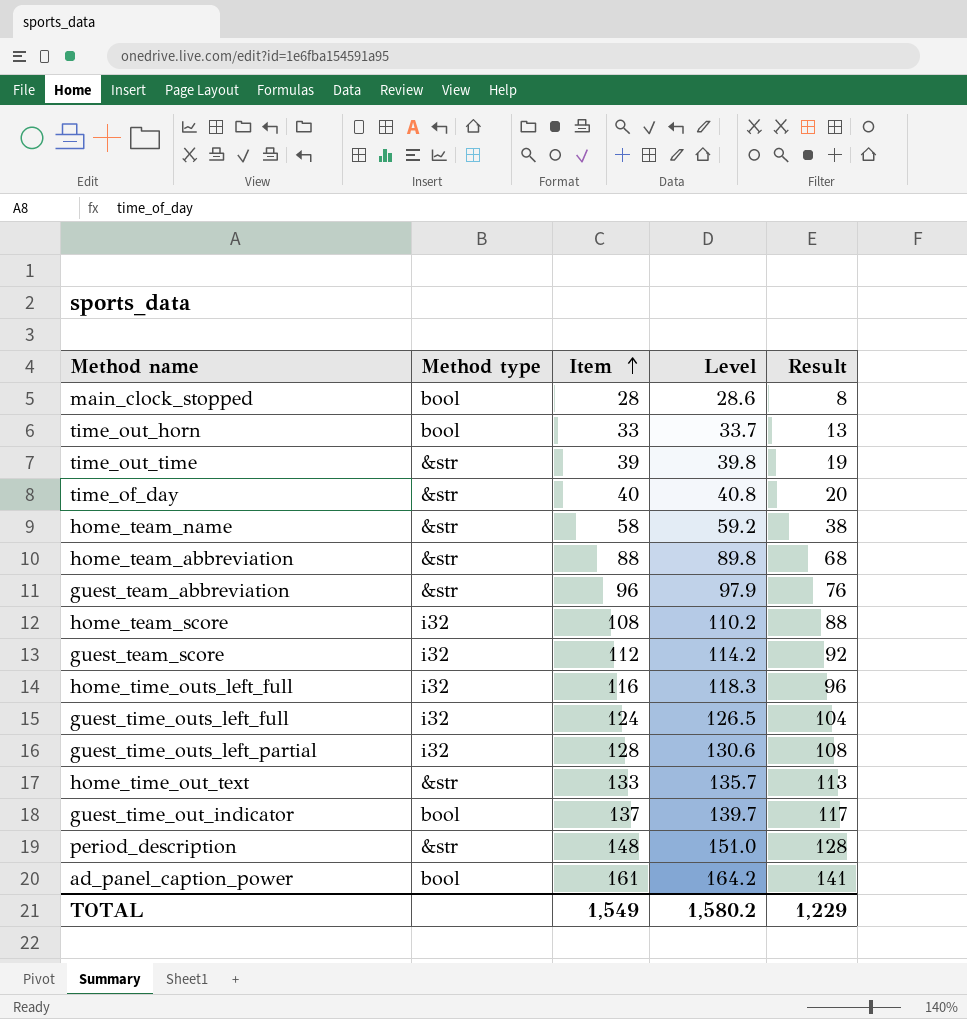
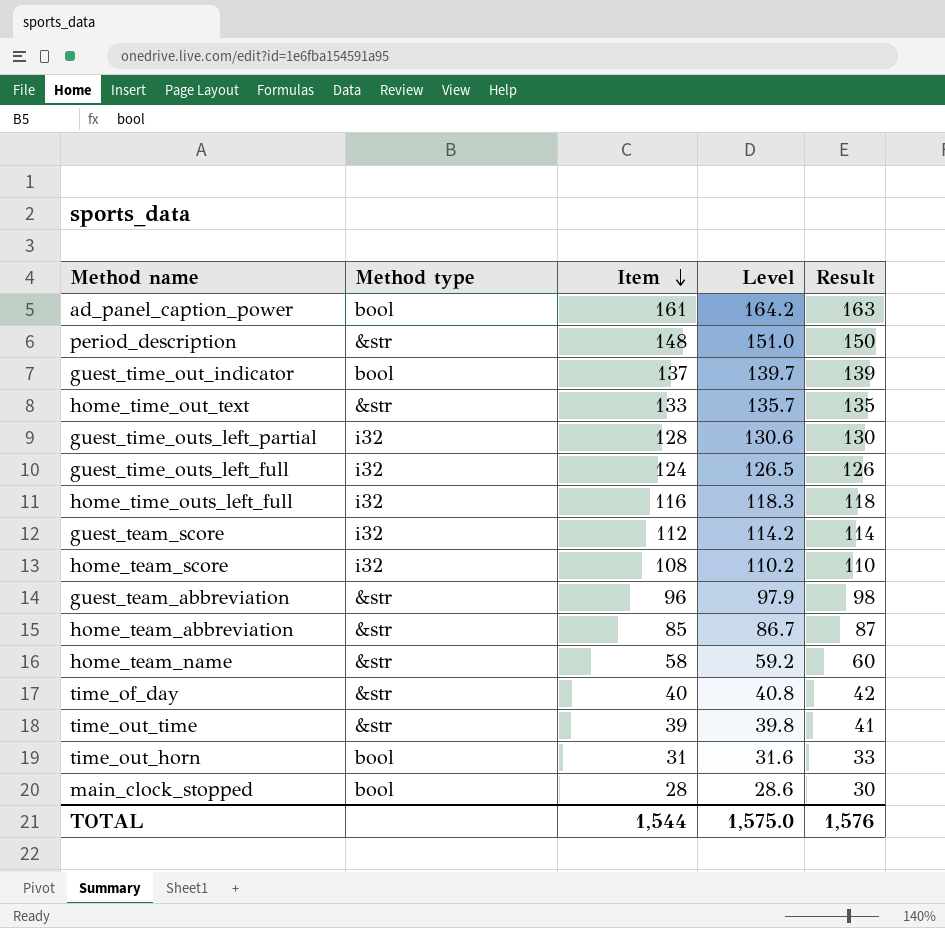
row order: Item ascending -> Item descending
column Result | formula: [Item] - 20 -> [Item] + 2
home_team_abbreviation | Item: 88 -> 85
home_team_abbreviation | Level: 89.8 -> 86.7
time_out_horn | Item: 33 -> 31
time_out_horn | Level: 33.7 -> 31.6
TOTAL | Item: 1,549 -> 1,544
TOTAL | Level: 1,580.2 -> 1,575.0
TOTAL | Result: 1,229 -> 1,576

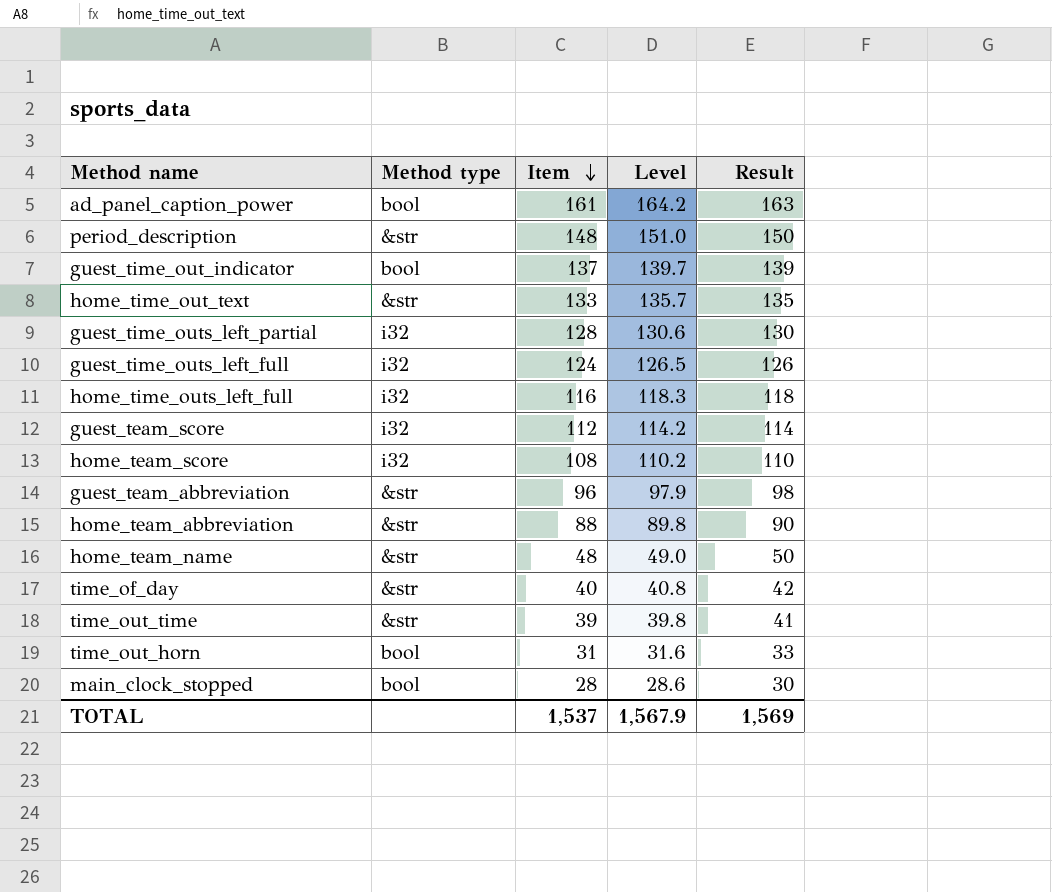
home_team_abbreviation | Item: 85 -> 88
home_team_abbreviation | Level: 86.7 -> 89.8
home_team_abbreviation | Result: 87 -> 90
home_team_name | Item: 58 -> 48
home_team_name | Level: 59.2 -> 49.0
home_team_name | Result: 60 -> 50
TOTAL | Item: 1,544 -> 1,537
TOTAL | Level: 1,575.0 -> 1,567.9
TOTAL | Result: 1,576 -> 1,569

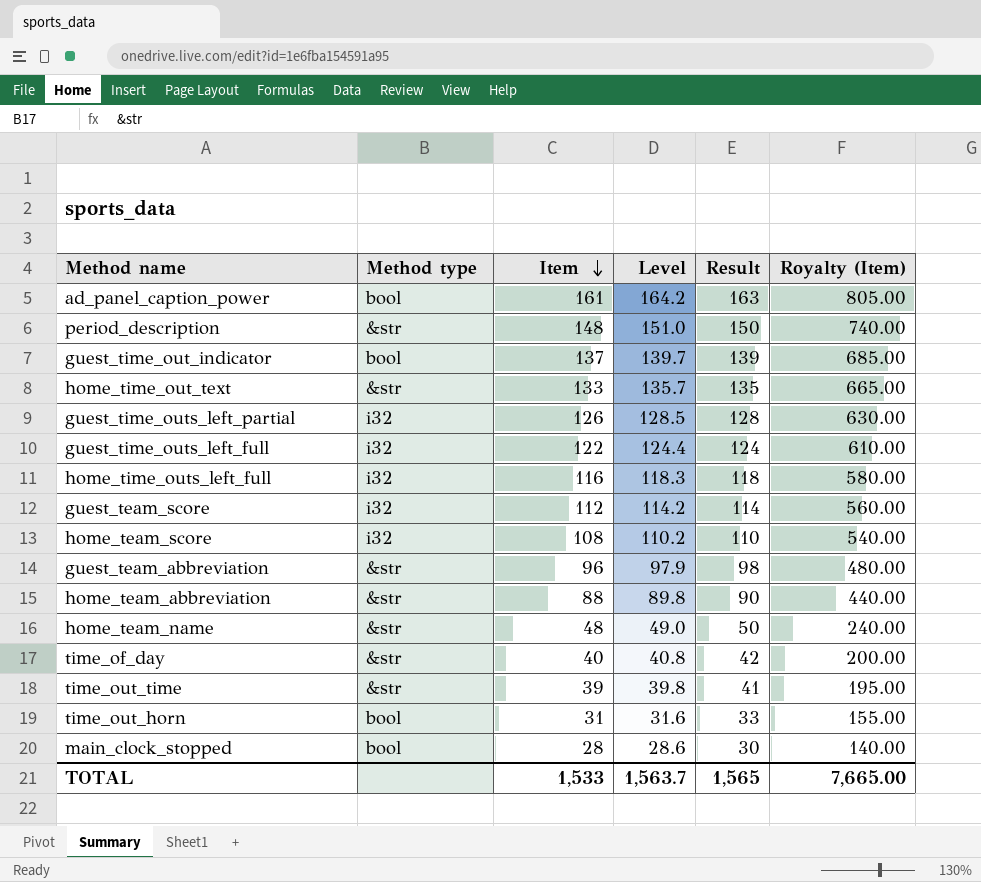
column Royalty (Item) | formula: none -> [Item] * 5
guest_time_outs_left_partial | Item: 128 -> 126
guest_time_outs_left_partial | Level: 130.6 -> 128.5
guest_time_outs_left_partial | Result: 130 -> 128
guest_time_outs_left_full | Item: 124 -> 122
guest_time_outs_left_full | Level: 126.5 -> 124.4
guest_time_outs_left_full | Result: 126 -> 124
TOTAL | Item: 1,537 -> 1,533
TOTAL | Level: 1,567.9 -> 1,563.7
TOTAL | Result: 1,569 -> 1,565

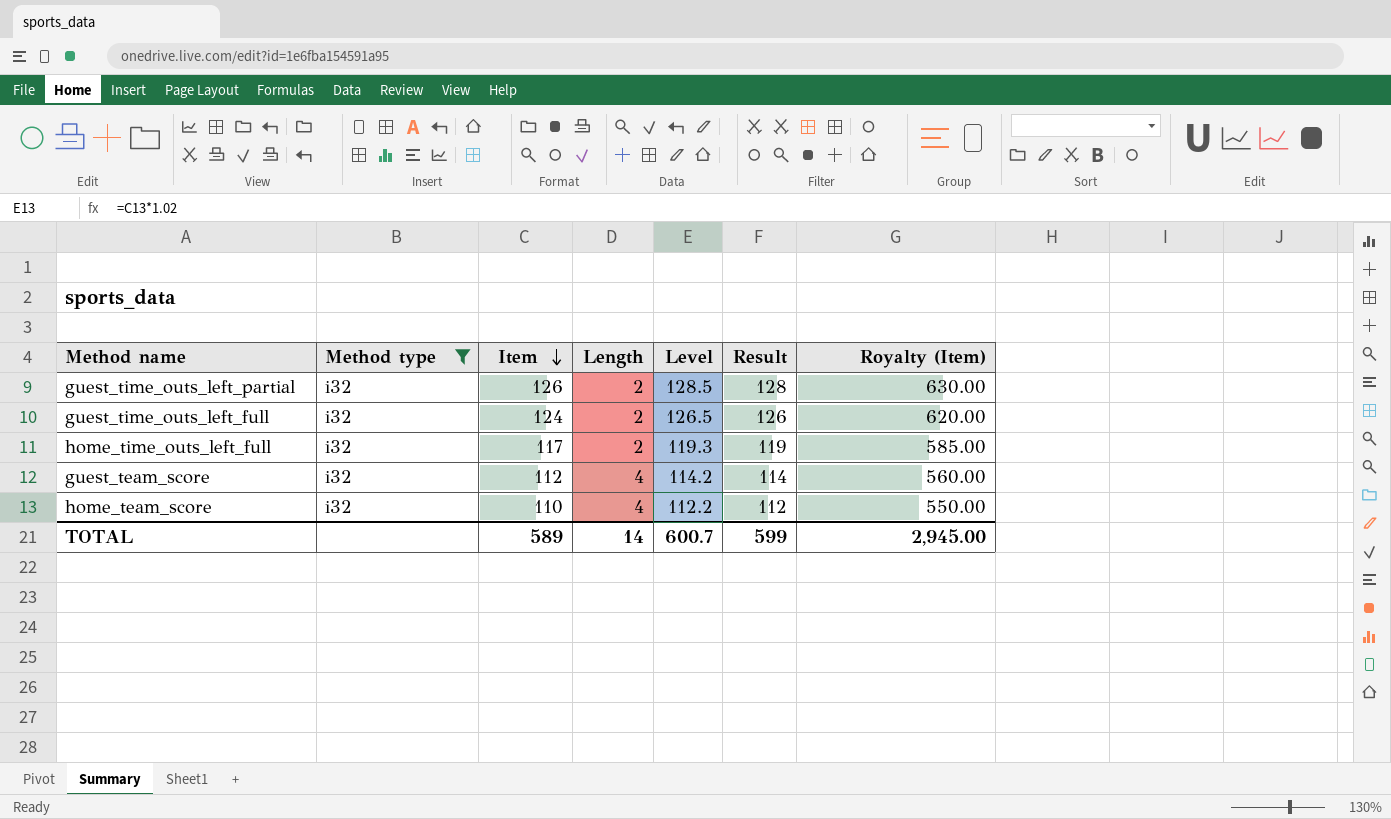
filter: none -> Method type = i32
column Length | position: none -> 4
guest_time_outs_left_full | Item: 122 -> 124
guest_time_outs_left_full | Level: 124.4 -> 126.5
guest_time_outs_left_full | Result: 124 -> 126
guest_time_outs_left_full | Royalty (Item): 610.00 -> 620.00
home_time_outs_left_full | Item: 116 -> 117
home_time_outs_left_full | Level: 118.3 -> 119.3
home_time_outs_left_full | Result: 118 -> 119
home_time_outs_left_full | Royalty (Item): 580.00 -> 585.00
home_team_score | Item: 108 -> 110
home_team_score | Level: 110.2 -> 112.2
home_team_score | Result: 110 -> 112
home_team_score | Royalty (Item): 540.00 -> 550.00
TOTAL | Item: 1,533 -> 589
TOTAL | Level: 1,563.7 -> 600.7
TOTAL | Result: 1,565 -> 599
TOTAL | Royalty (Item): 7,665.00 -> 2,945.00

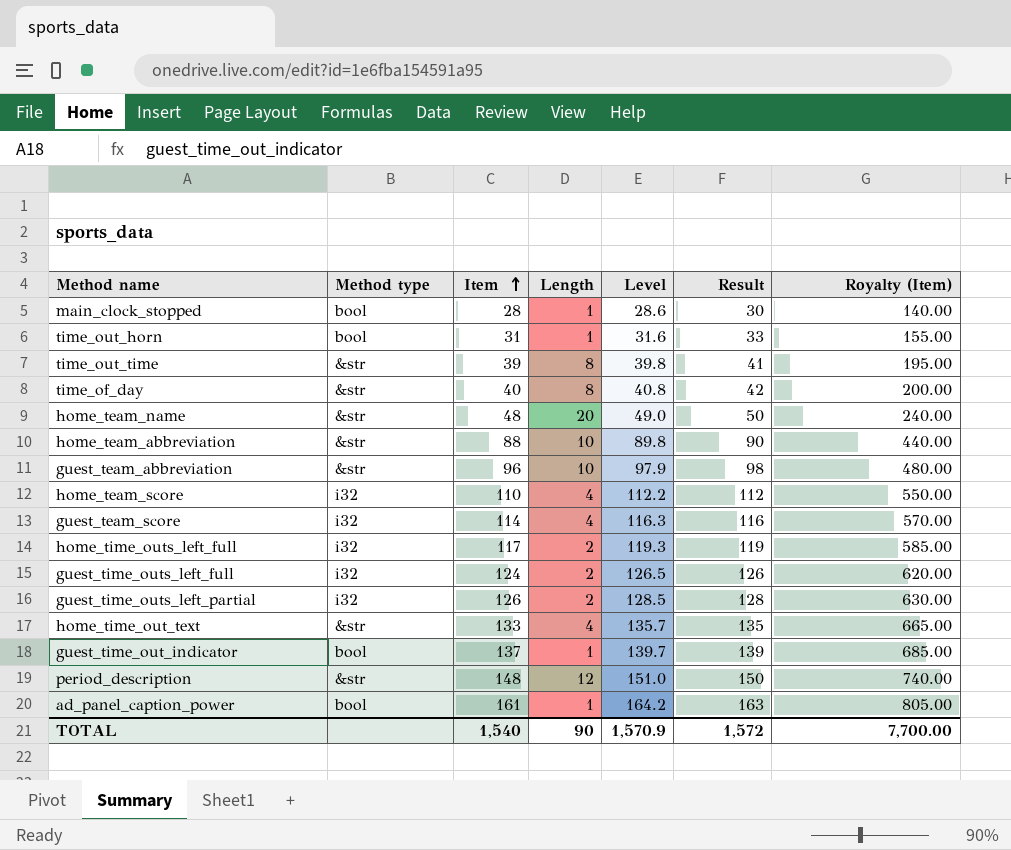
filter: Method type = i32 -> none
row order: Item descending -> Item ascending
guest_team_score | Item: 112 -> 114
guest_team_score | Level: 114.2 -> 116.3
guest_team_score | Result: 114 -> 116
guest_team_score | Royalty (Item): 560.00 -> 570.00
TOTAL | Item: 589 -> 1,540
TOTAL | Length: 14 -> 90
TOTAL | Level: 600.7 -> 1,570.9
TOTAL | Result: 599 -> 1,572
TOTAL | Royalty (Item): 2,945.00 -> 7,700.00

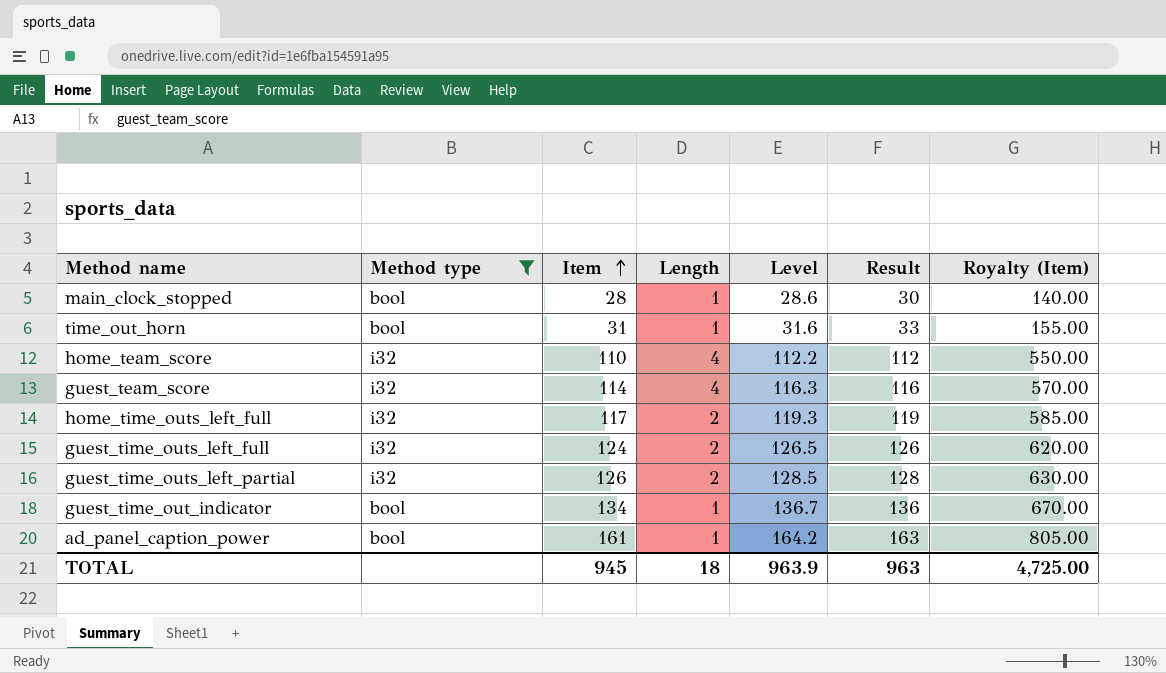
filter: none -> Method type != &str
guest_time_out_indicator | Item: 137 -> 134
guest_time_out_indicator | Level: 139.7 -> 136.7
guest_time_out_indicator | Result: 139 -> 136
guest_time_out_indicator | Royalty (Item): 685.00 -> 670.00
TOTAL | Item: 1,540 -> 945
TOTAL | Length: 90 -> 18
TOTAL | Level: 1,570.9 -> 963.9
TOTAL | Result: 1,572 -> 963
TOTAL | Royalty (Item): 7,700.00 -> 4,725.00

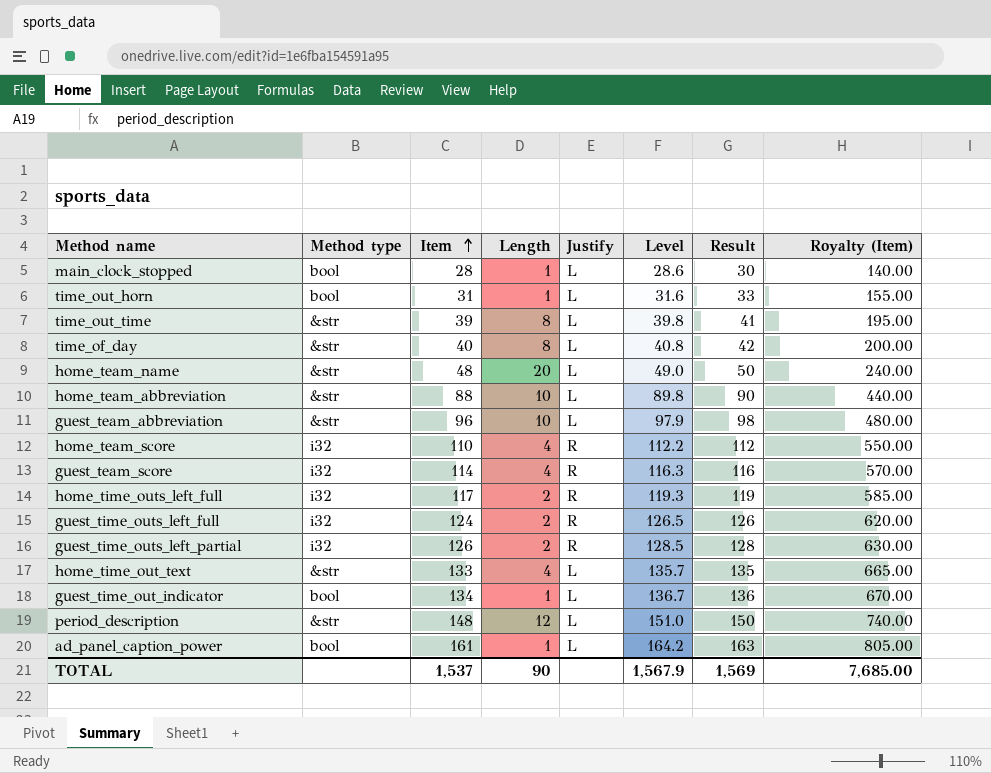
filter: Method type != &str -> none
column Justify | position: none -> 5
TOTAL | Item: 945 -> 1,537
TOTAL | Length: 18 -> 90
TOTAL | Level: 963.9 -> 1,567.9
TOTAL | Result: 963 -> 1,569
TOTAL | Royalty (Item): 4,725.00 -> 7,685.00

